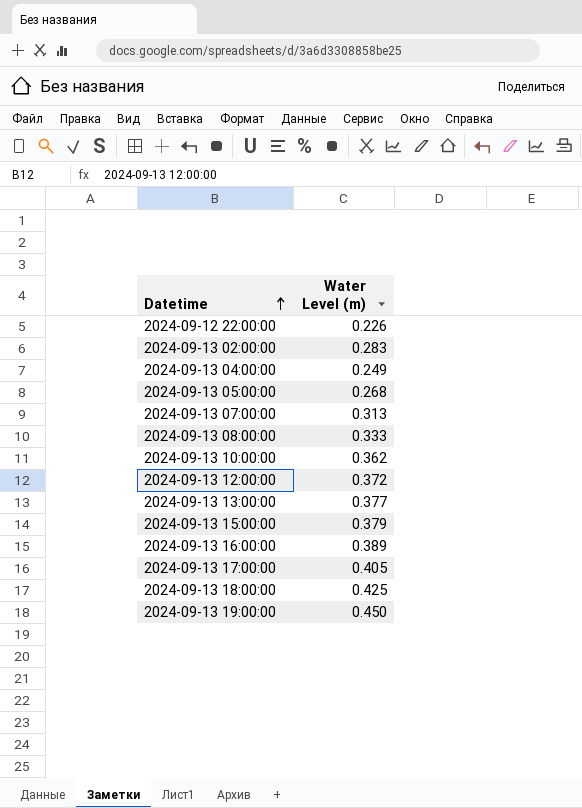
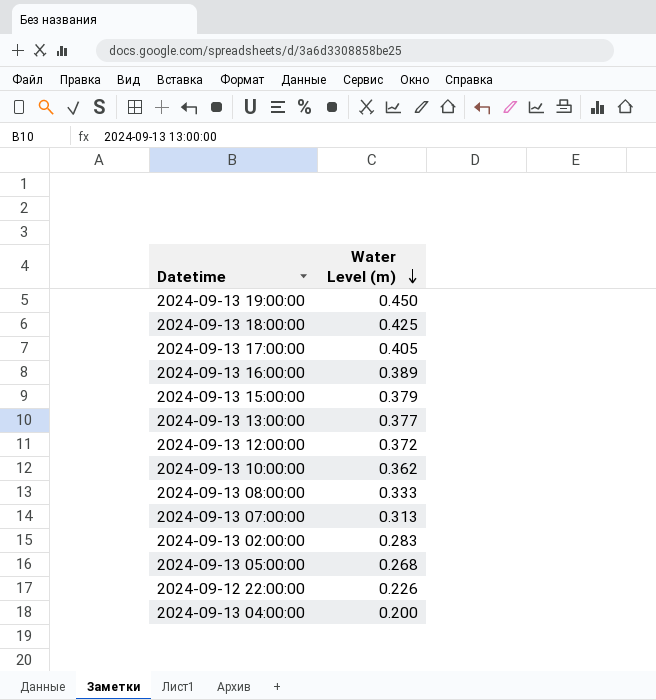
row order: Datetime ascending -> Water Level (m) descending
2024-09-13 04:00:00 | Water Level (m): 0.249 -> 0.200

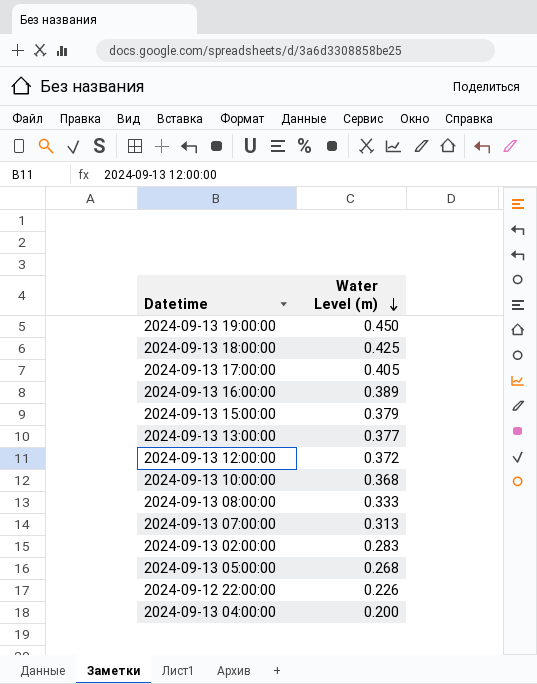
2024-09-13 10:00:00 | Water Level (m): 0.362 -> 0.368

